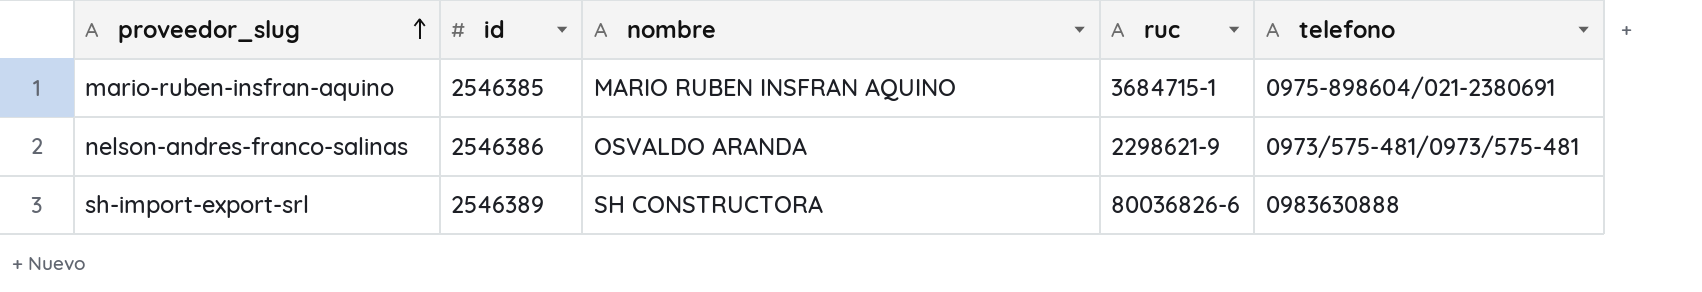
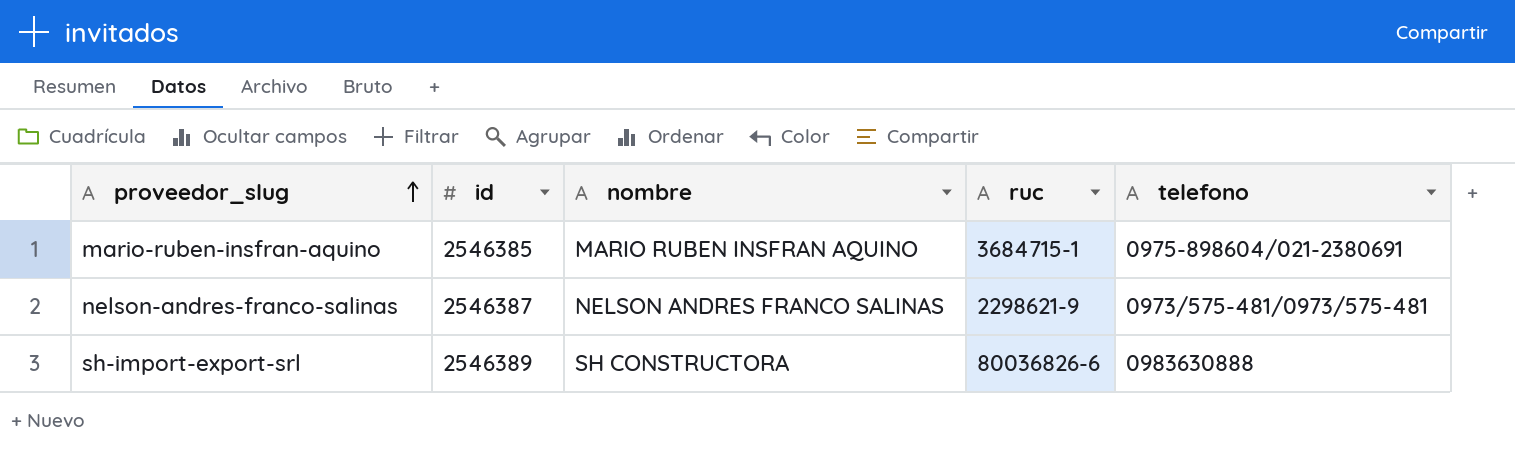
nelson-andres-franco-salinas | id: 2546386 -> 2546387
nelson-andres-franco-salinas | nombre: OSVALDO ARANDA -> NELSON ANDRES FRANCO SALINAS

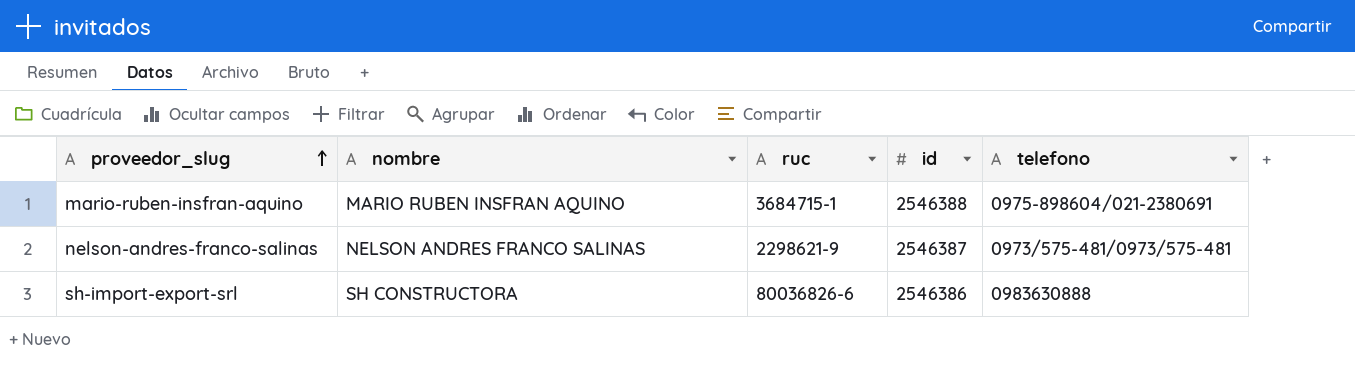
column id | position: 2 -> 4
mario-ruben-insfran-aquino | id: 2546385 -> 2546388
sh-import-export-srl | id: 2546389 -> 2546386

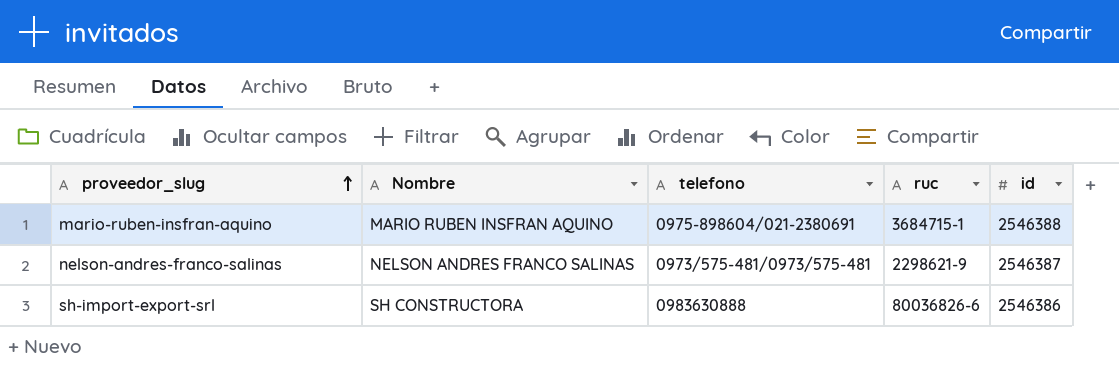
column name: nombre -> Nombre
column telefono | position: 5 -> 3

